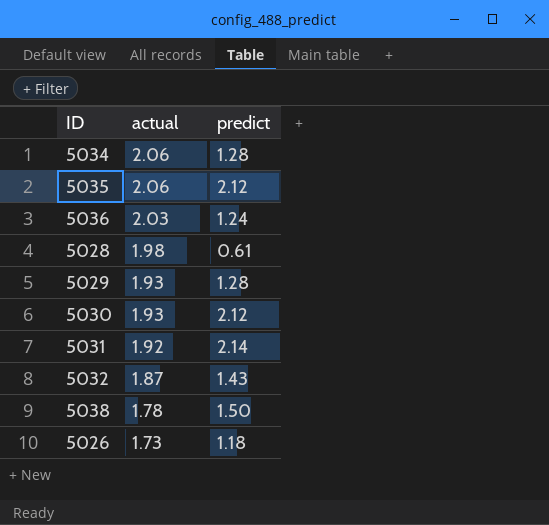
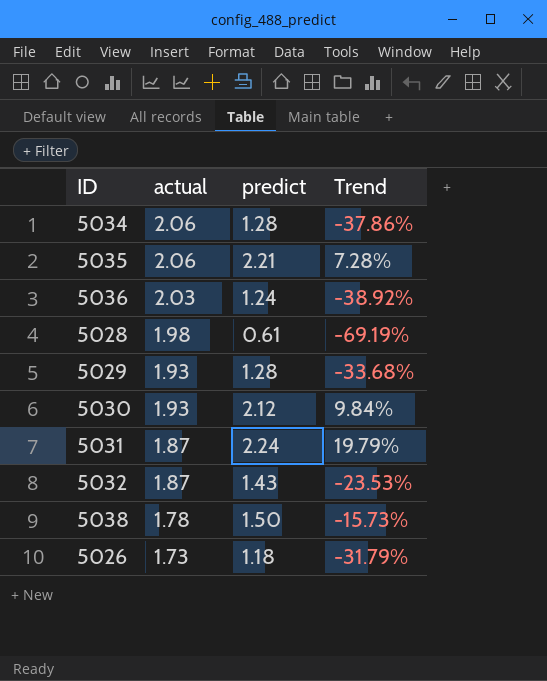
column Trend | formula: none -> ([predict] - [actual]) / [actual]
5035 | predict: 2.12 -> 2.21
5031 | actual: 1.92 -> 1.87
5031 | predict: 2.14 -> 2.24

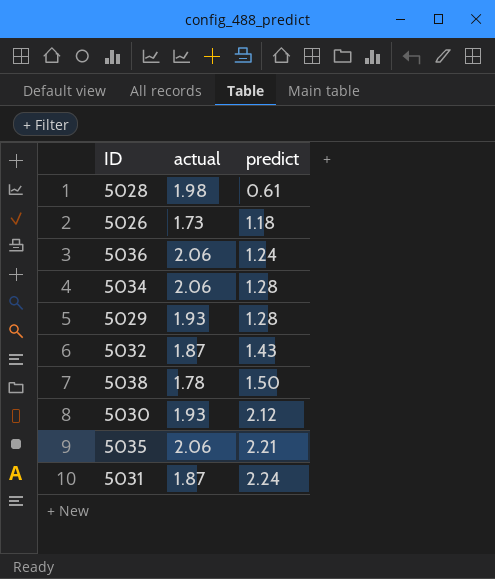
row order: actual descending -> predict ascending
column Trend | formula: ([predict] - [actual]) / [actual] -> none
5036 | actual: 2.03 -> 2.06

